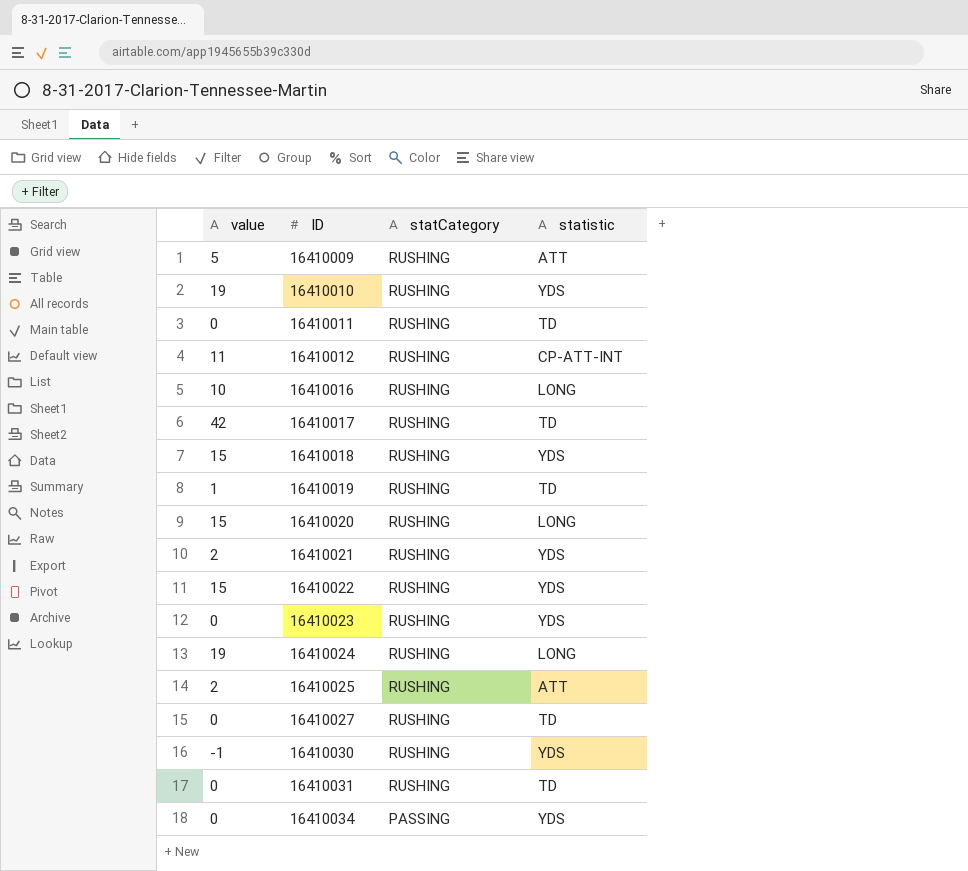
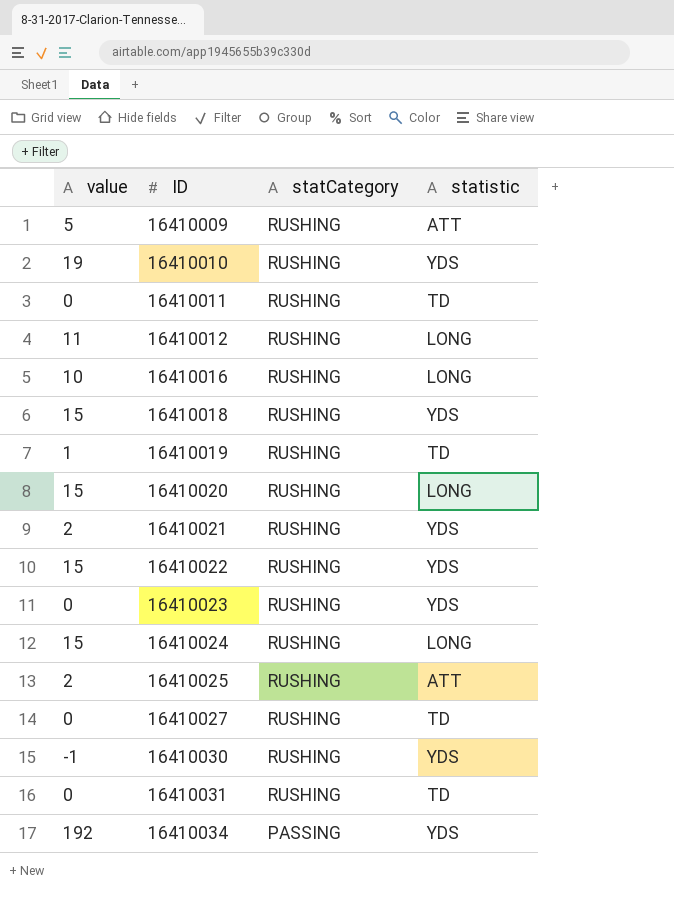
row 16410017: 42 | RUSHING | TD -> none
16410012 | statistic: CP-ATT-INT -> LONG
16410024 | value: 19 -> 15
16410034 | value: 0 -> 192

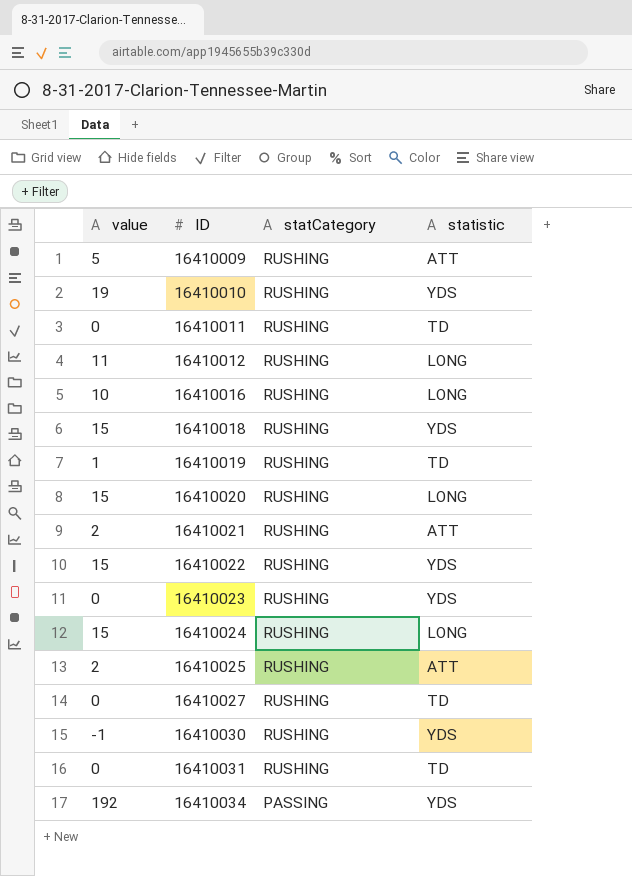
16410021 | statistic: YDS -> ATT

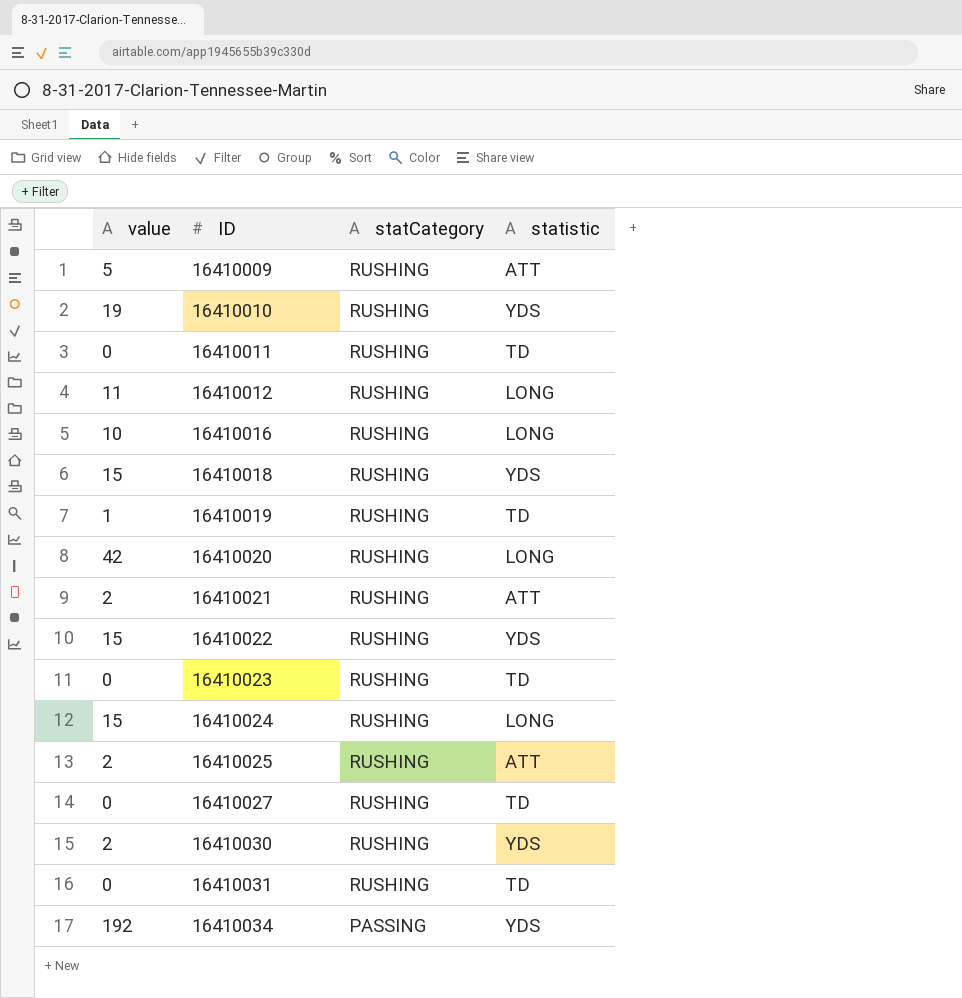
16410020 | value: 15 -> 42
16410023 | statistic: YDS -> TD
16410030 | value: -1 -> 2

